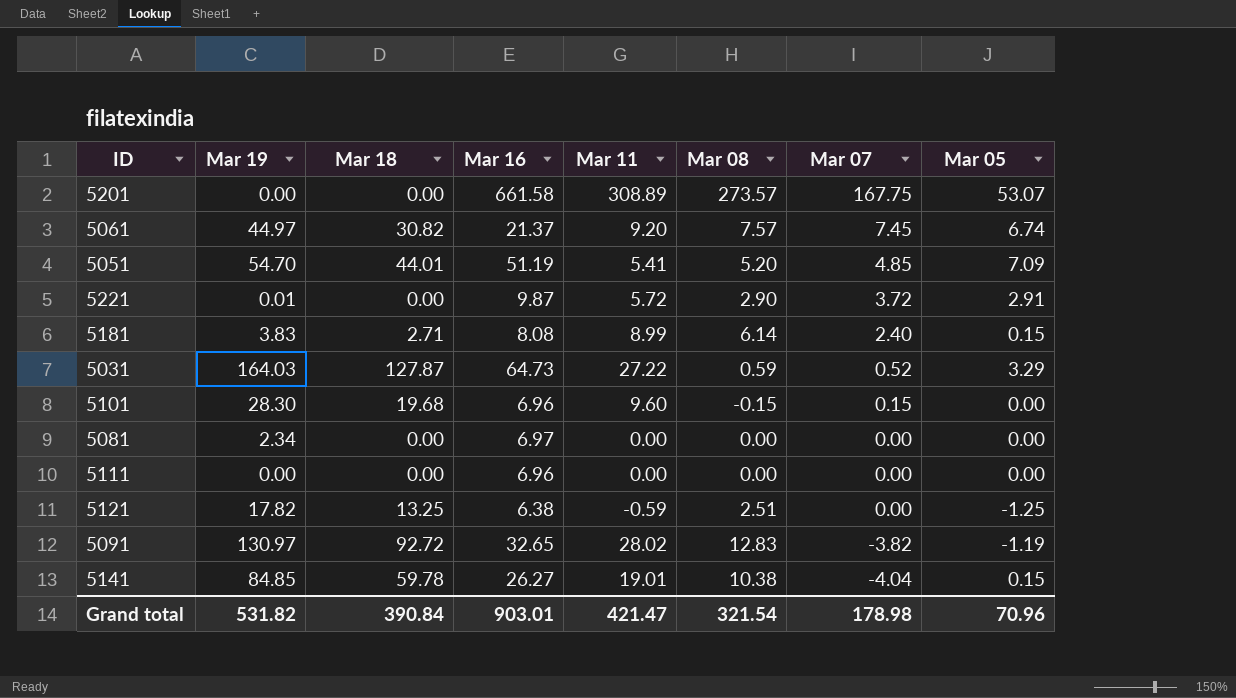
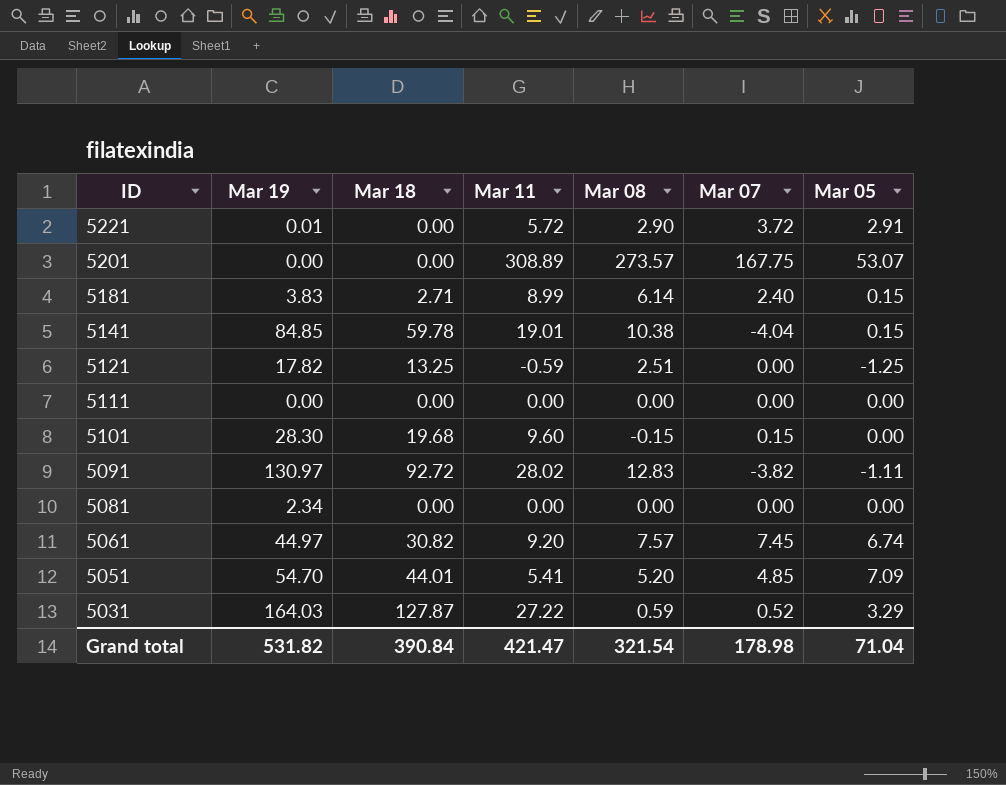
row order: Mar 07 descending -> ID descending
column Mar 16 | position: 4 -> none
5091 | Mar 05: -1.19 -> -1.11
Grand total | Mar 05: 70.96 -> 71.04

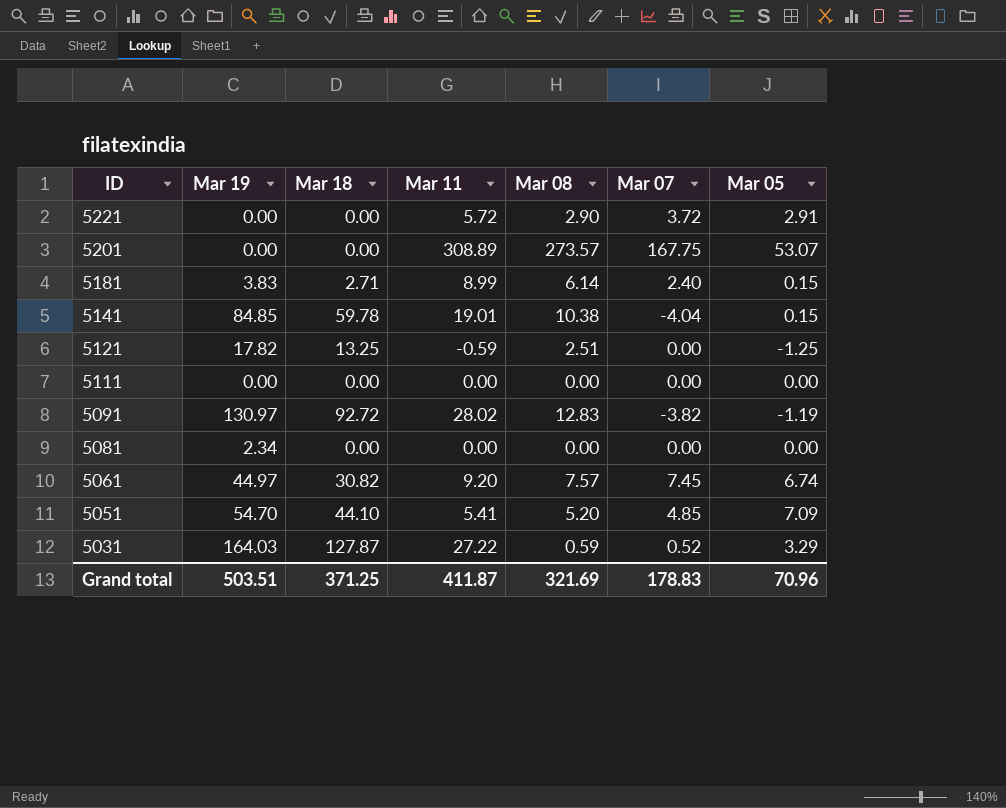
row 5101: 28.30 | 19.68 | 9.60 | -0.15 | 0.15 | 0.00 -> none
5221 | Mar 19: 0.01 -> 0.00
5091 | Mar 05: -1.11 -> -1.19
5051 | Mar 18: 44.01 -> 44.10
Grand total | Mar 19: 531.82 -> 503.51
Grand total | Mar 18: 390.84 -> 371.25
Grand total | Mar 11: 421.47 -> 411.87
Grand total | Mar 08: 321.54 -> 321.69
Grand total | Mar 07: 178.98 -> 178.83
Grand total | Mar 05: 71.04 -> 70.96

